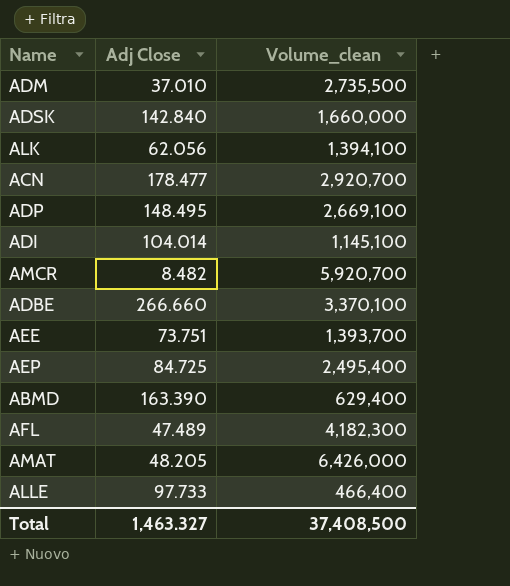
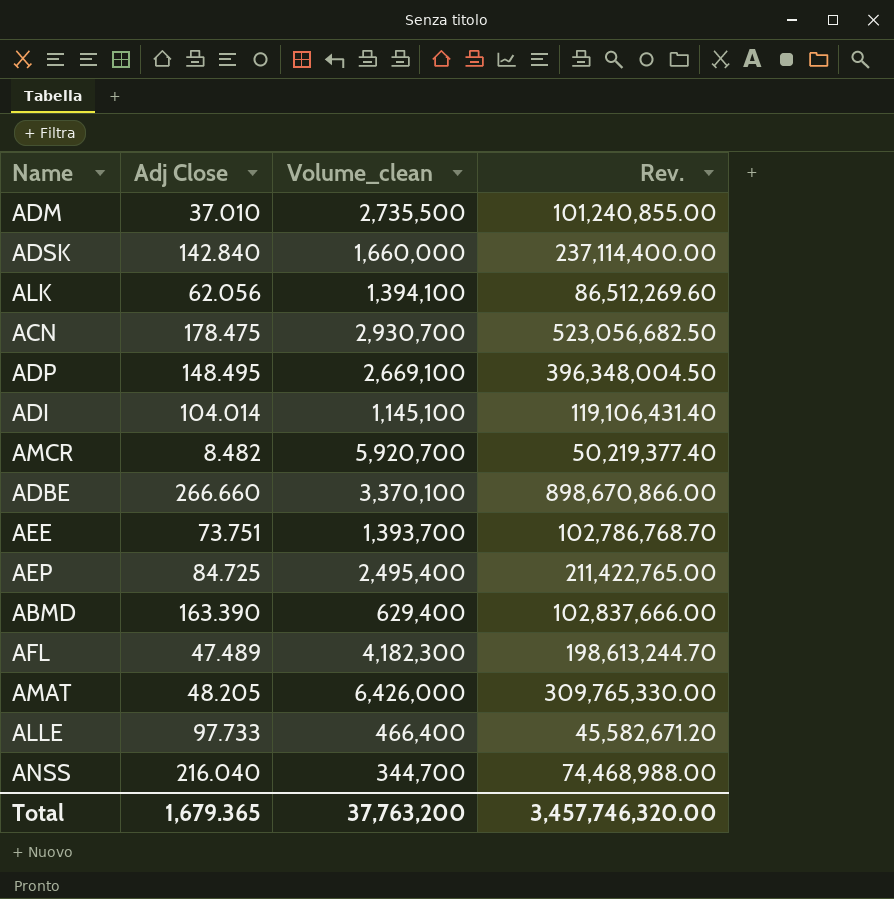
column Rev. | formula: none -> [Adj Close] * [Volume_clean]
ACN | Adj Close: 178.477 -> 178.475
ACN | Volume_clean: 2,920,700 -> 2,930,700
row ANSS: none -> 216.040 | 344,700 | 74,468,988.00
Total | Adj Close: 1,463.327 -> 1,679.365
Total | Volume_clean: 37,408,500 -> 37,763,200

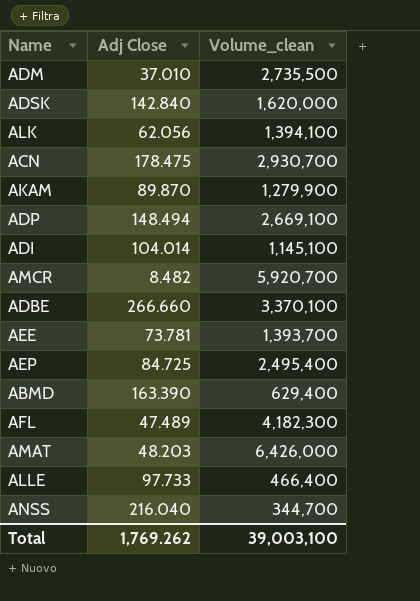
column Rev. | formula: [Adj Close] * [Volume_clean] -> none
ADSK | Volume_clean: 1,660,000 -> 1,620,000
row AKAM: none -> 89.870 | 1,279,900
ADP | Adj Close: 148.495 -> 148.494
AEE | Adj Close: 73.751 -> 73.781
AMAT | Adj Close: 48.205 -> 48.203
Total | Adj Close: 1,679.365 -> 1,769.262
Total | Volume_clean: 37,763,200 -> 39,003,100

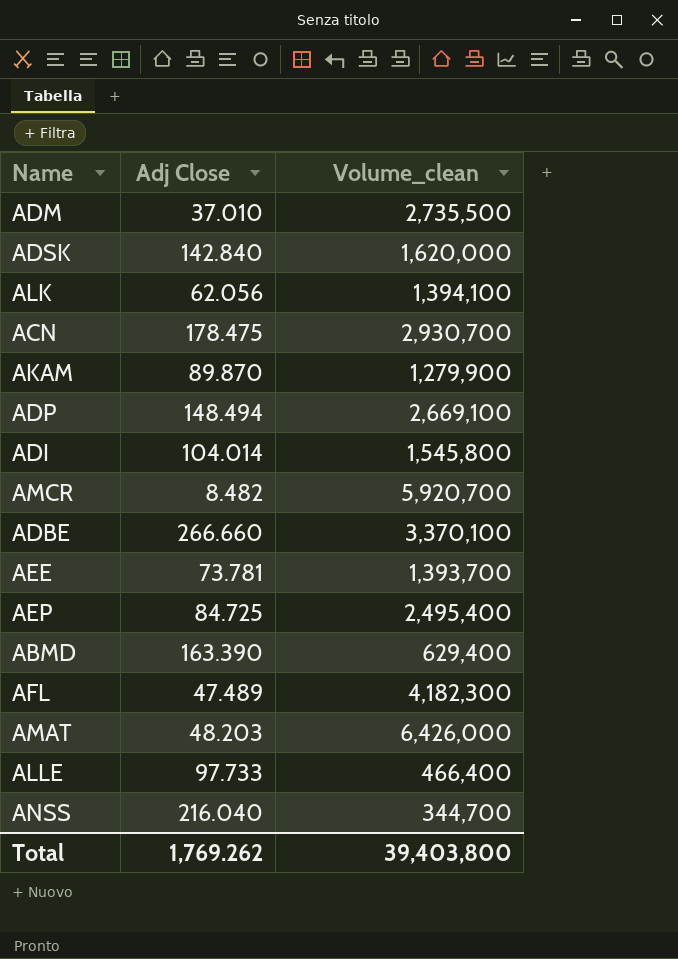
ADI | Volume_clean: 1,145,100 -> 1,545,800
Total | Volume_clean: 39,003,100 -> 39,403,800

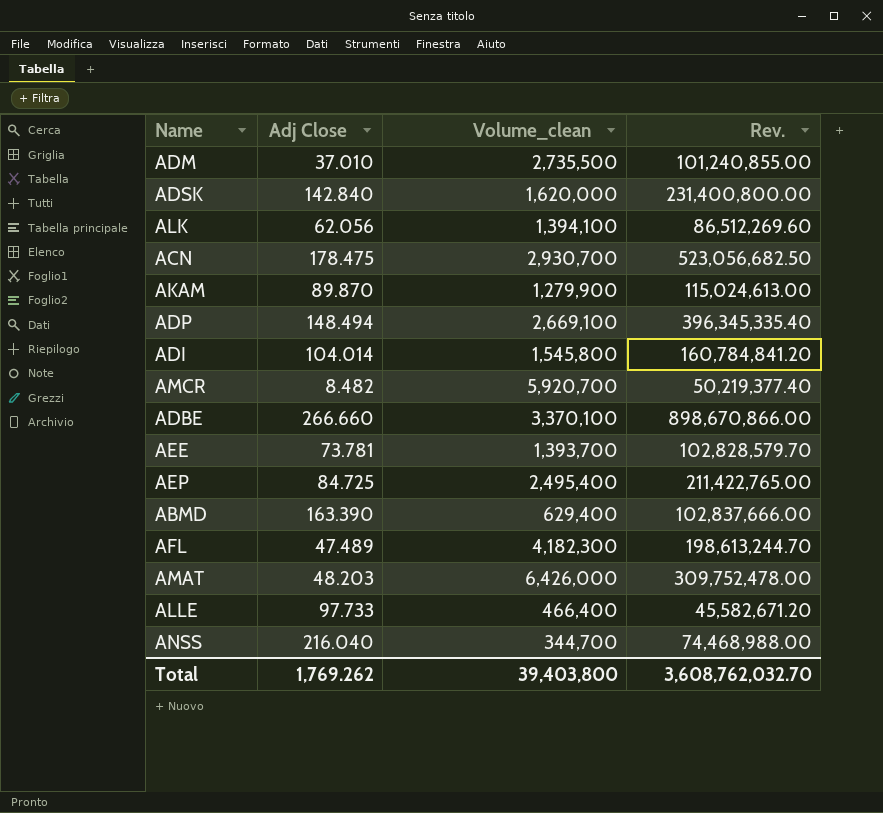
column Rev. | formula: none -> [Adj Close] * [Volume_clean]

